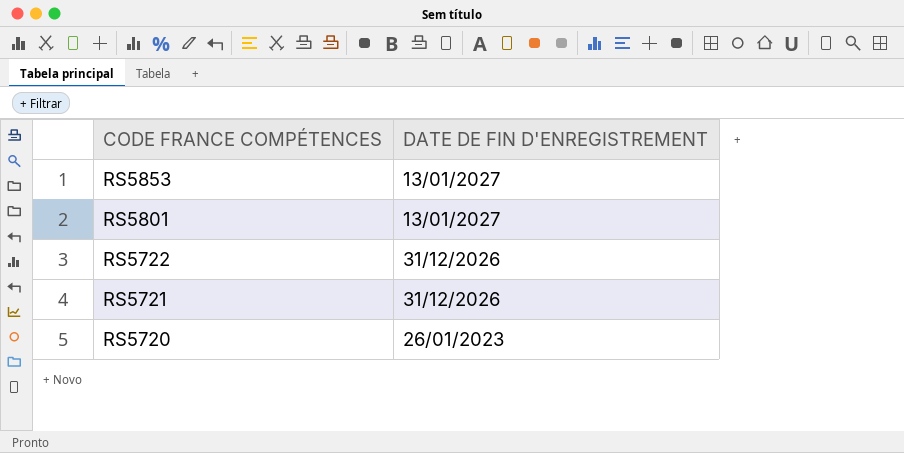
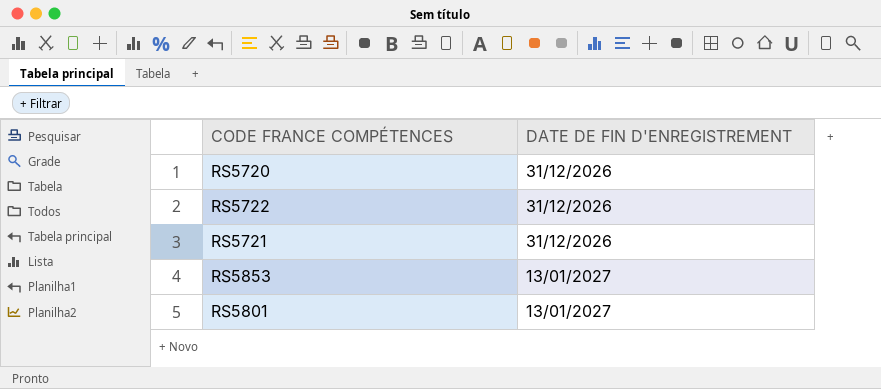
row order: CODE FRANCE COMPÉTENCES descending -> DATE DE FIN D'ENREGISTREMENT ascending
RS5720 | DATE DE FIN D'ENREGISTREMENT: 26/01/2023 -> 31/12/2026

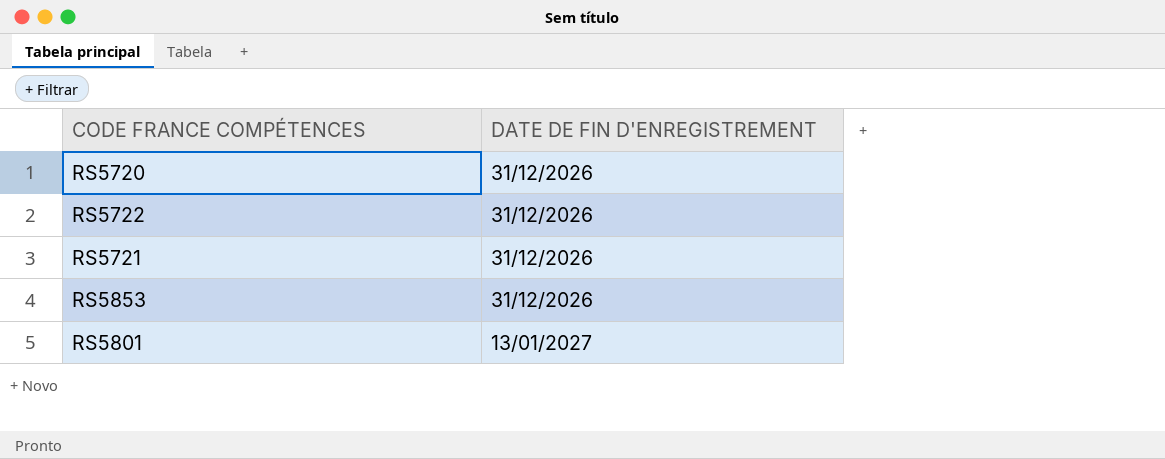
RS5853 | DATE DE FIN D'ENREGISTREMENT: 13/01/2027 -> 31/12/2026

